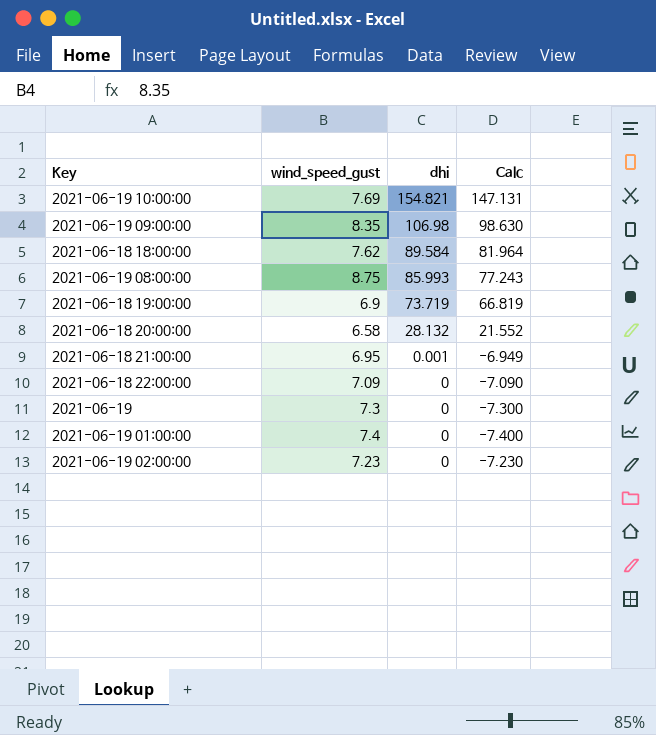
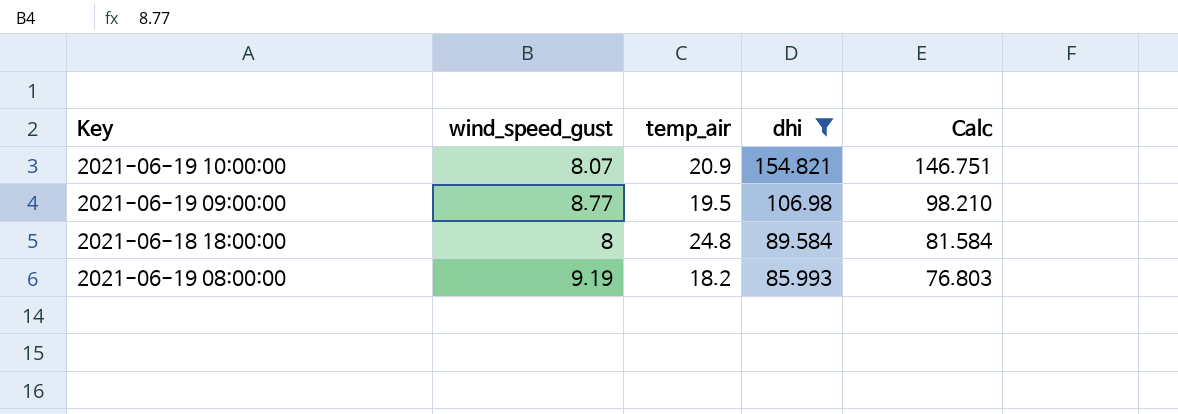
filter: none -> dhi >= 85.993
column temp_air | position: none -> 3
2021-06-19 10:00:00 | wind_speed_gust: 7.69 -> 8.07
2021-06-19 10:00:00 | Calc: 147.131 -> 146.751
2021-06-19 09:00:00 | wind_speed_gust: 8.35 -> 8.77
2021-06-19 09:00:00 | Calc: 98.630 -> 98.210
2021-06-18 18:00:00 | wind_speed_gust: 7.62 -> 8
2021-06-18 18:00:00 | Calc: 81.964 -> 81.584
2021-06-19 08:00:00 | wind_speed_gust: 8.75 -> 9.19
2021-06-19 08:00:00 | Calc: 77.243 -> 76.803

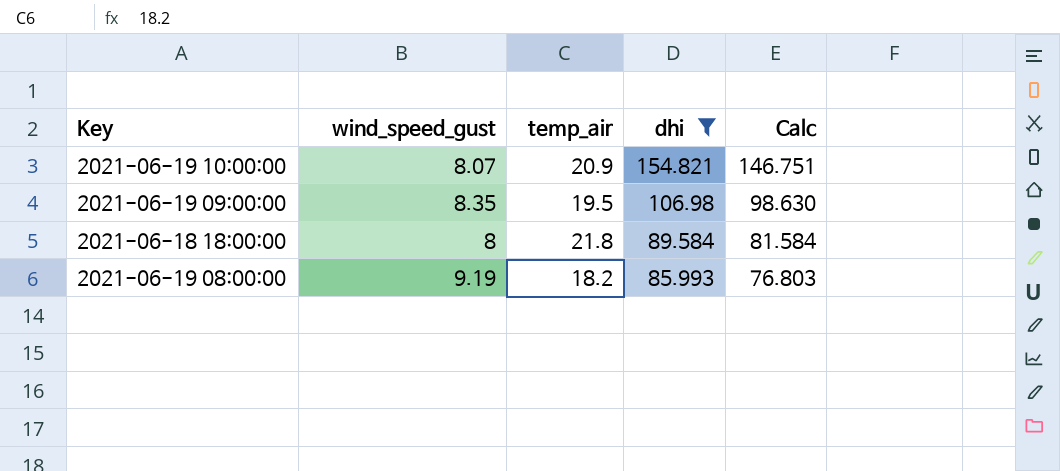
2021-06-19 09:00:00 | wind_speed_gust: 8.77 -> 8.35
2021-06-19 09:00:00 | Calc: 98.210 -> 98.630
2021-06-18 18:00:00 | temp_air: 24.8 -> 21.8

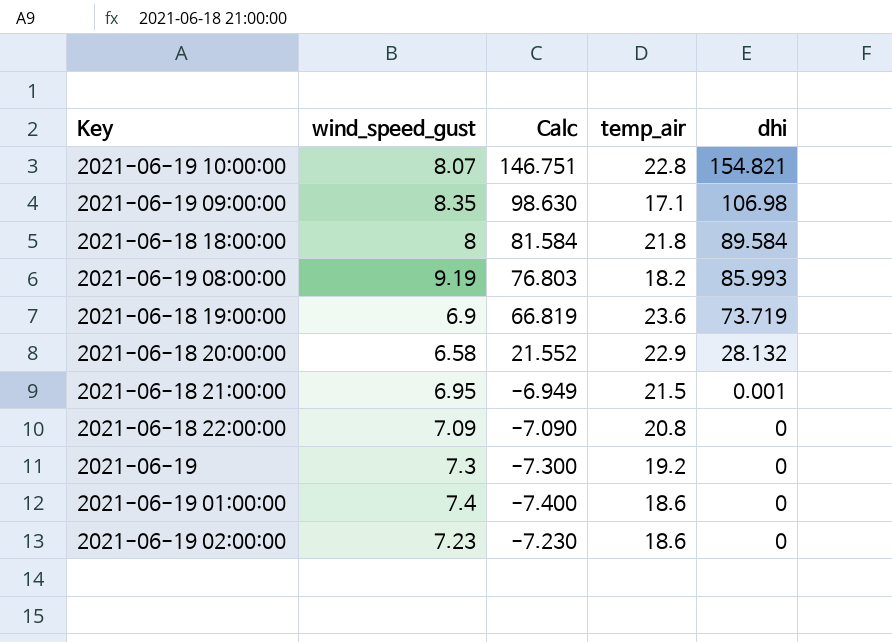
filter: dhi >= 85.993 -> none
column Calc | position: 5 -> 3
2021-06-19 10:00:00 | temp_air: 20.9 -> 22.8
2021-06-19 09:00:00 | temp_air: 19.5 -> 17.1

